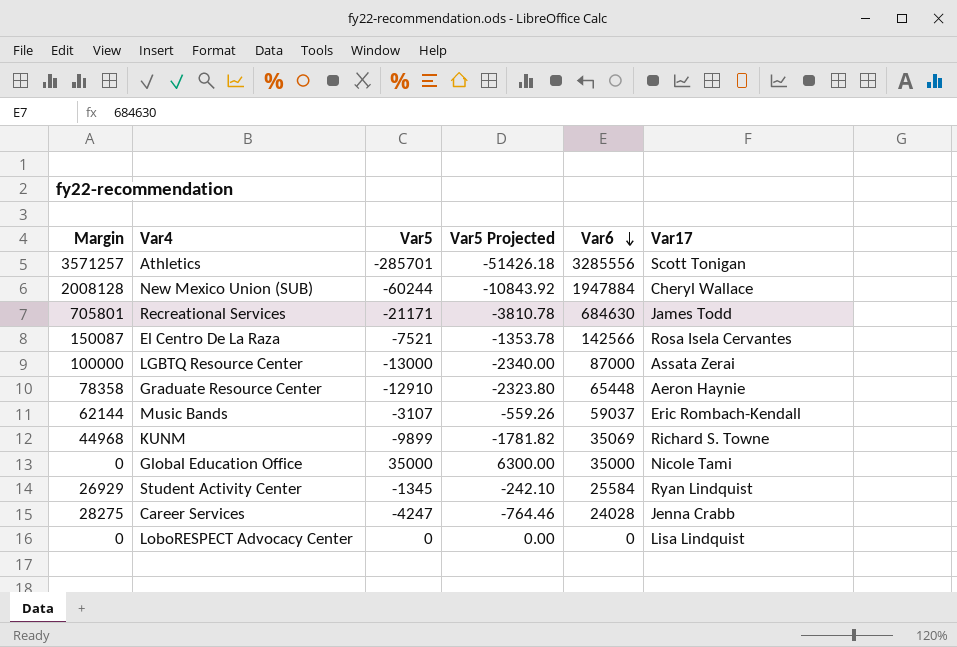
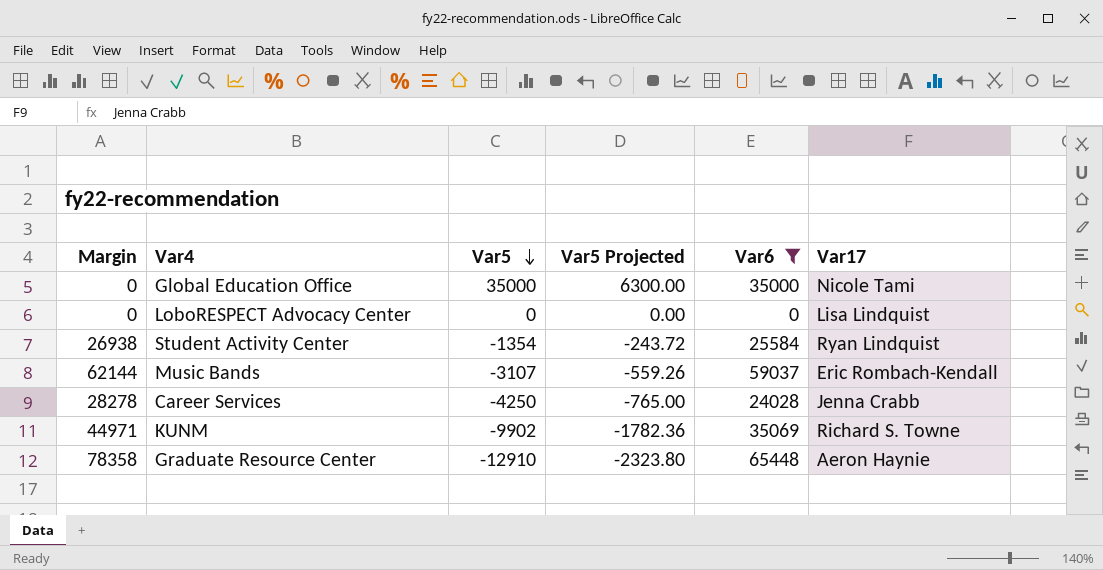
filter: none -> Var6 <= 65448
row order: Var6 descending -> Var5 descending
Student Activity Center | Margin: 26929 -> 26938
Student Activity Center | Var5: -1345 -> -1354
Student Activity Center | Var5 Projected: -242.10 -> -243.72
Career Services | Margin: 28275 -> 28278
Career Services | Var5: -4247 -> -4250
Career Services | Var5 Projected: -764.46 -> -765.00
KUNM | Margin: 44968 -> 44971
KUNM | Var5: -9899 -> -9902
KUNM | Var5 Projected: -1781.82 -> -1782.36

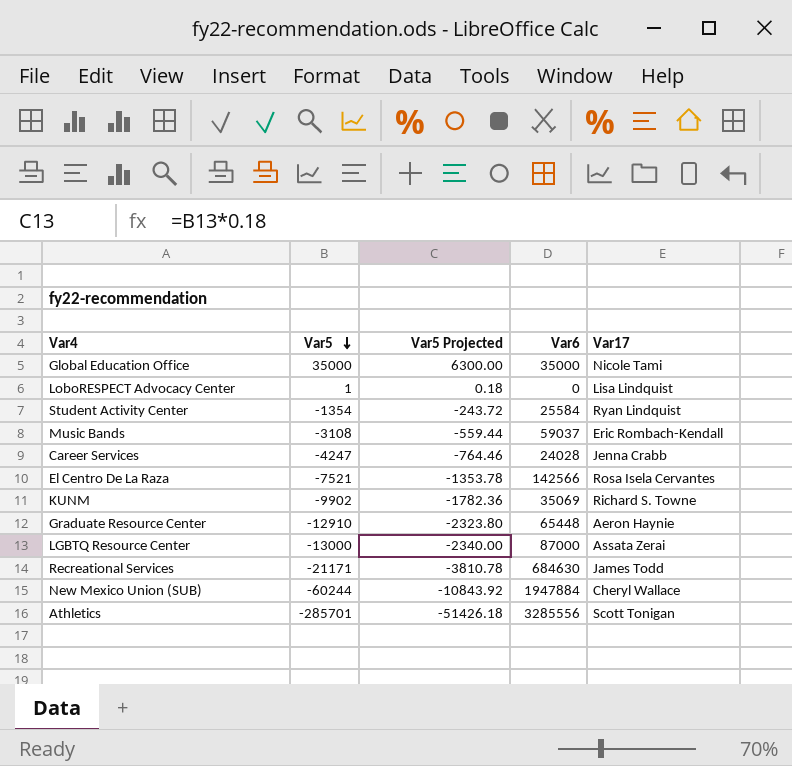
filter: Var6 <= 65448 -> none
column Margin | formula: [Var6] - [Var5] -> none
LoboRESPECT Advocacy Center | Var5: 0 -> 1
LoboRESPECT Advocacy Center | Var5 Projected: 0.00 -> 0.18
Music Bands | Var5: -3107 -> -3108
Music Bands | Var5 Projected: -559.26 -> -559.44
Career Services | Var5: -4250 -> -4247
Career Services | Var5 Projected: -765.00 -> -764.46

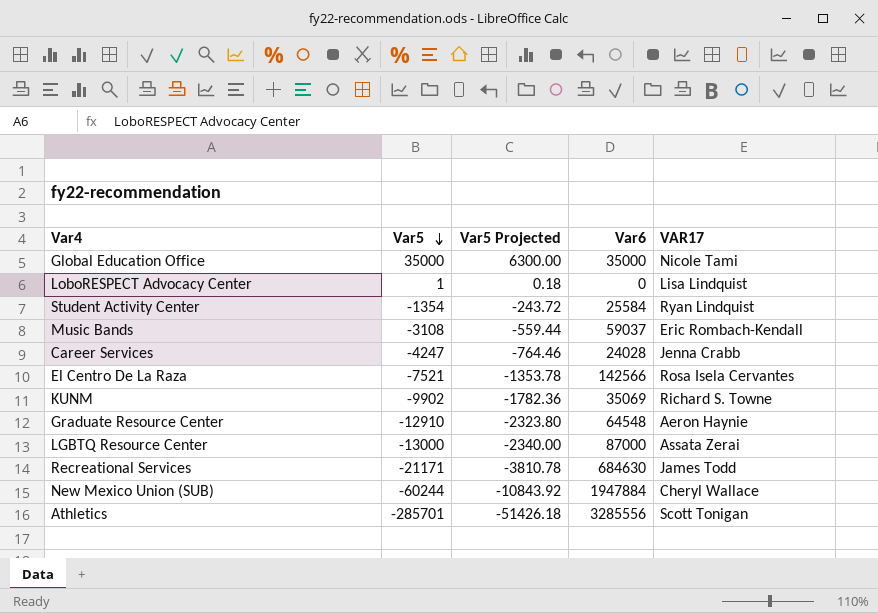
column name: Var17 -> VAR17
Graduate Resource Center | Var6: 65448 -> 64548

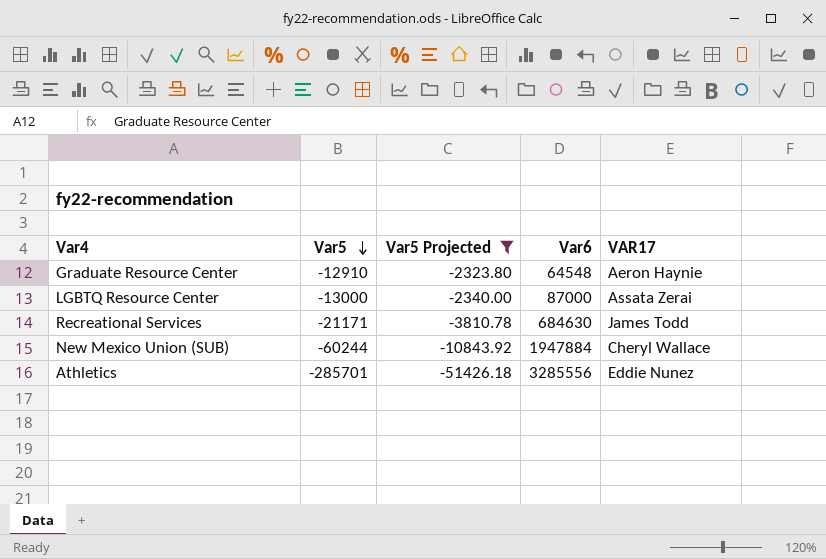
filter: none -> Var5 Projected <= -2323.80
Athletics | VAR17: Scott Tonigan -> Eddie Nunez

